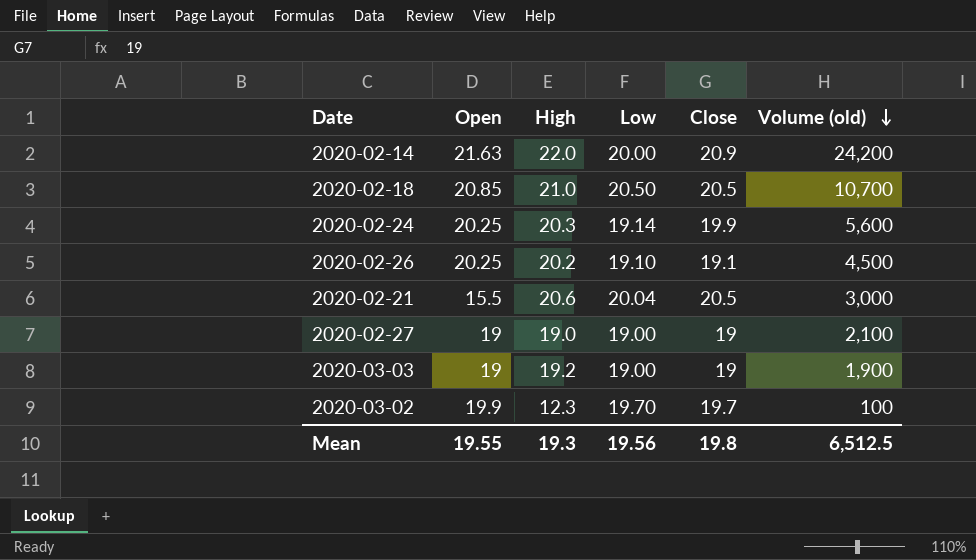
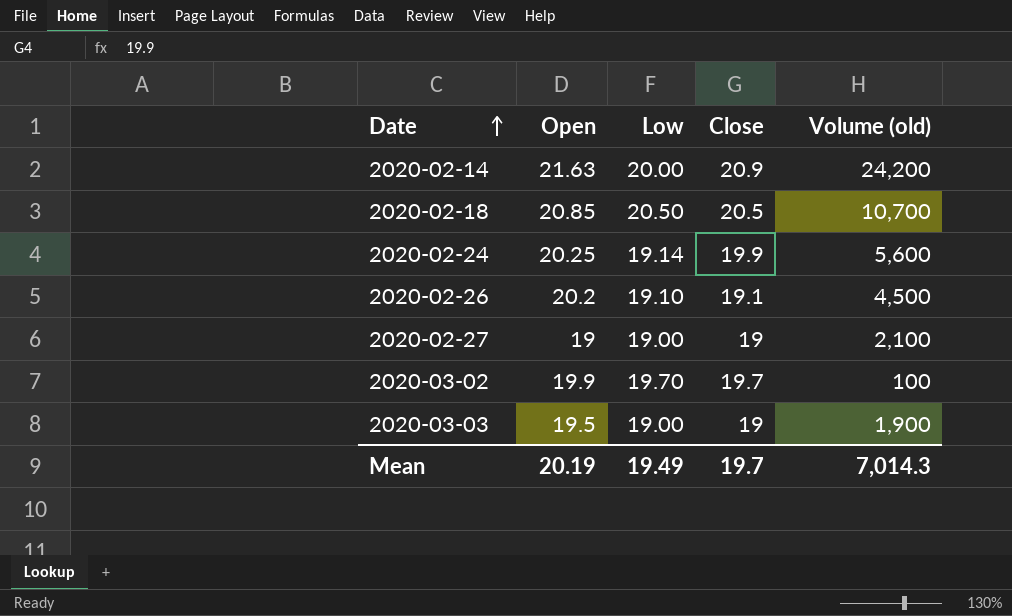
row order: Volume (old) descending -> Date ascending
column High | position: 3 -> none
row 2020-02-21: 15.5 | 20.6 | 20.04 | 20.5 | 3,000 -> none
2020-02-26 | Open: 20.25 -> 20.2
2020-03-03 | Open: 19 -> 19.5
Mean | Open: 19.55 -> 20.19
Mean | Low: 19.56 -> 19.49
Mean | Close: 19.8 -> 19.7
Mean | Volume (old): 6,512.5 -> 7,014.3

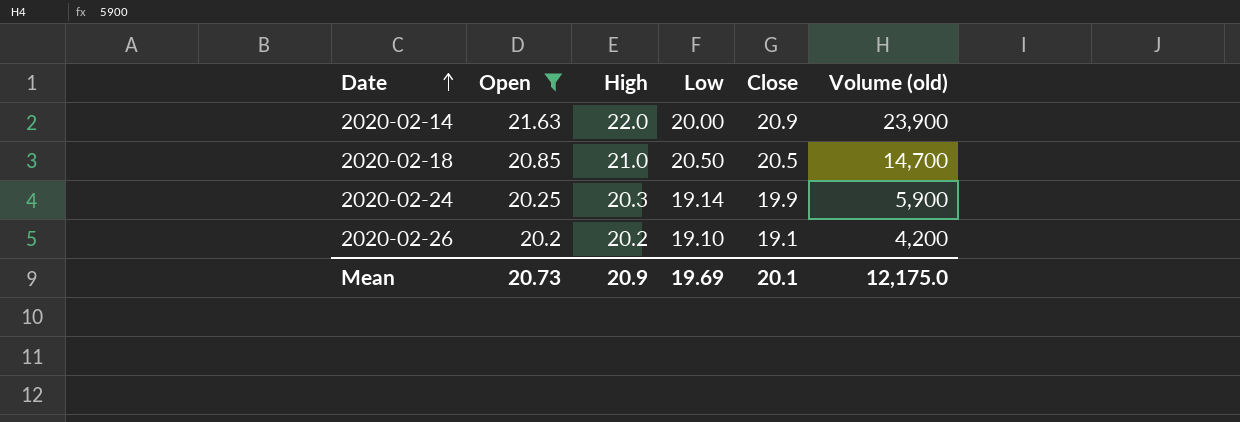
filter: none -> Open >= 20.2
column High | position: none -> 3
2020-02-14 | Volume (old): 24,200 -> 23,900
2020-02-18 | Volume (old): 10,700 -> 14,700
2020-02-24 | Volume (old): 5,600 -> 5,900
2020-02-26 | Volume (old): 4,500 -> 4,200
Mean | Open: 20.19 -> 20.73
Mean | Low: 19.49 -> 19.69
Mean | Close: 19.7 -> 20.1
Mean | Volume (old): 7,014.3 -> 12,175.0

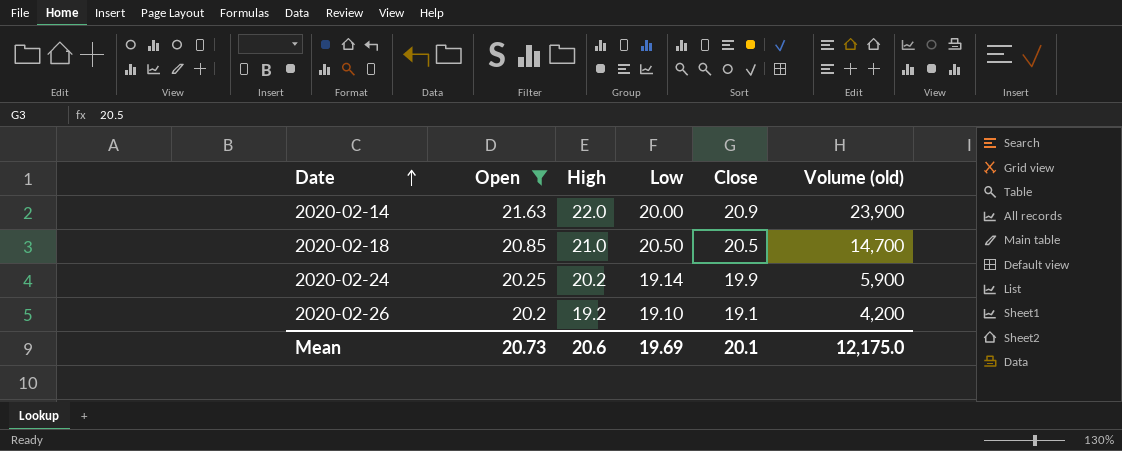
2020-02-24 | High: 20.3 -> 20.2
2020-02-26 | High: 20.2 -> 19.2
Mean | High: 20.9 -> 20.6

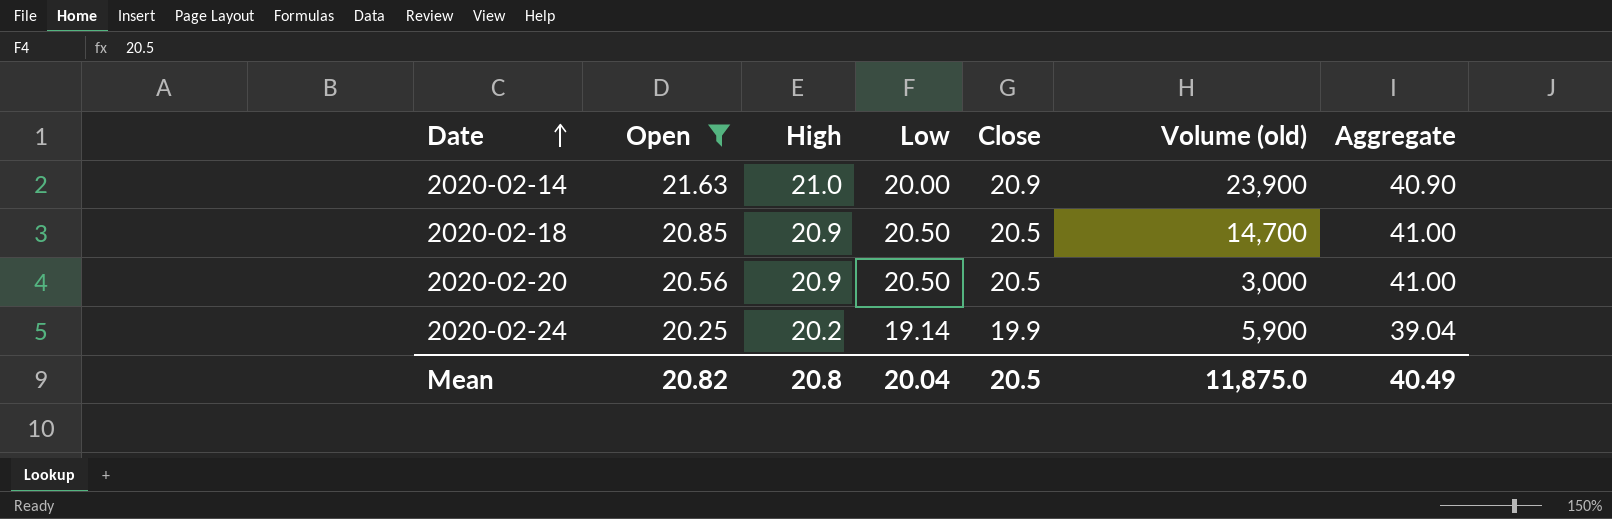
column Aggregate | formula: none -> [Low] + [Close]
row 2020-02-26: 20.2 | 19.2 | 19.10 | 19.1 | 4,200 -> none
2020-02-14 | High: 22.0 -> 21.0
2020-02-18 | High: 21.0 -> 20.9
row 2020-02-20: none -> 20.56 | 20.9 | 20.50 | 20.5 | 3,000 | 41.00
Mean | Open: 20.73 -> 20.82
Mean | High: 20.6 -> 20.8
Mean | Low: 19.69 -> 20.04
Mean | Close: 20.1 -> 20.5
Mean | Volume (old): 12,175.0 -> 11,875.0

